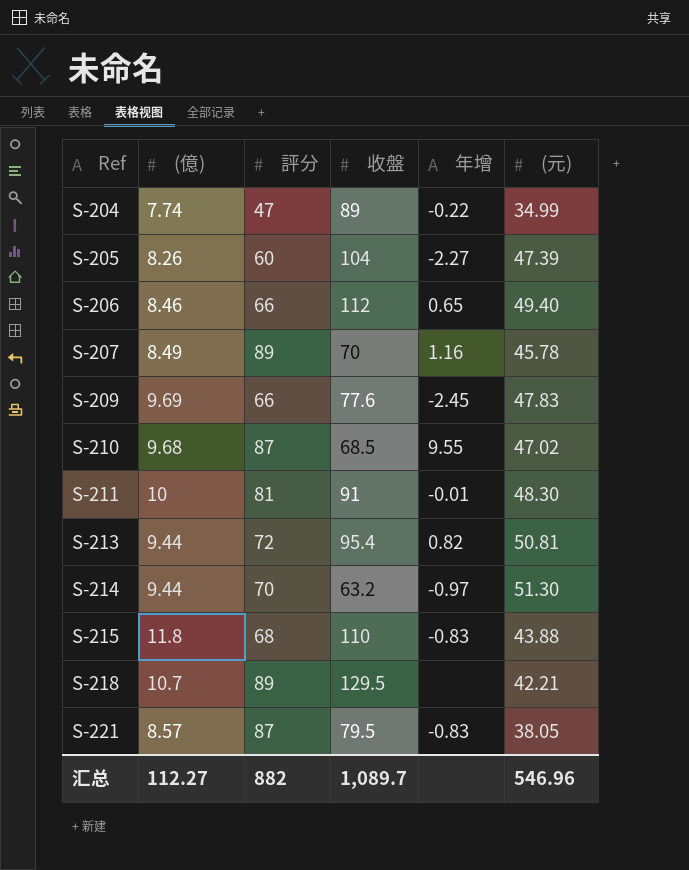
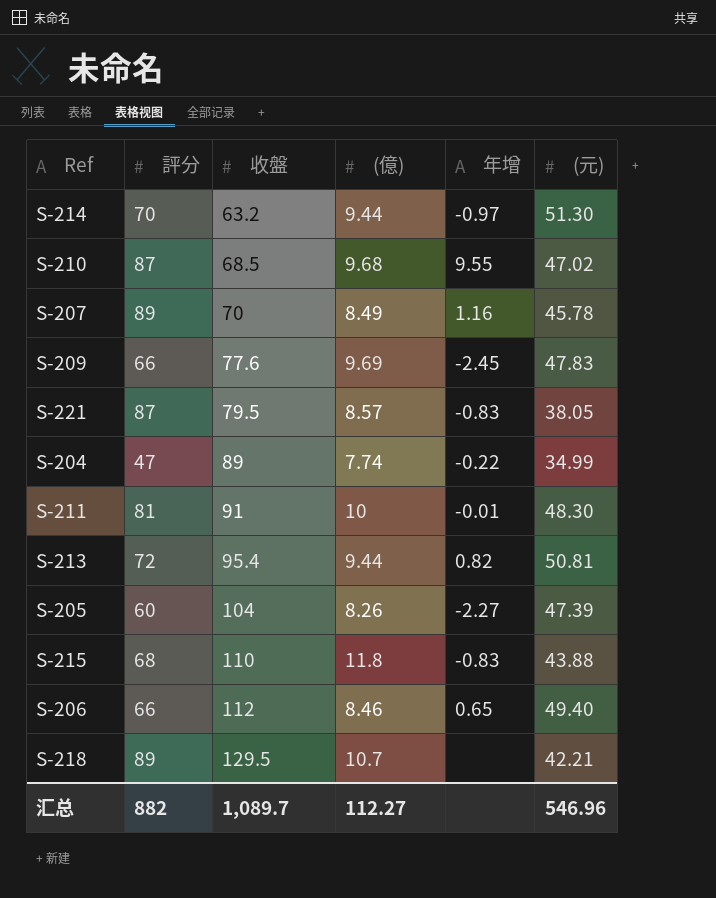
row order: Ref ascending -> 收盤 ascending
column (億) | position: 2 -> 4

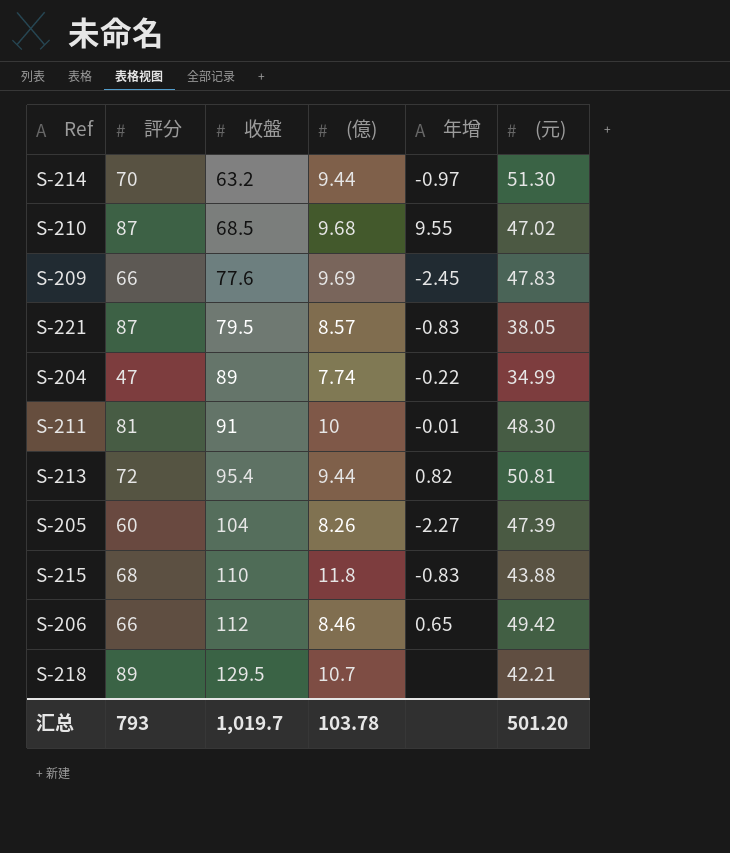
row S-207: 89 | 70 | 8.49 | 1.16 | 45.78 -> none
S-206 | (元): 49.40 -> 49.42
汇总 | 評分: 882 -> 793
汇总 | 收盤: 1,089.7 -> 1,019.7
汇总 | (億): 112.27 -> 103.78
汇总 | (元): 546.96 -> 501.20

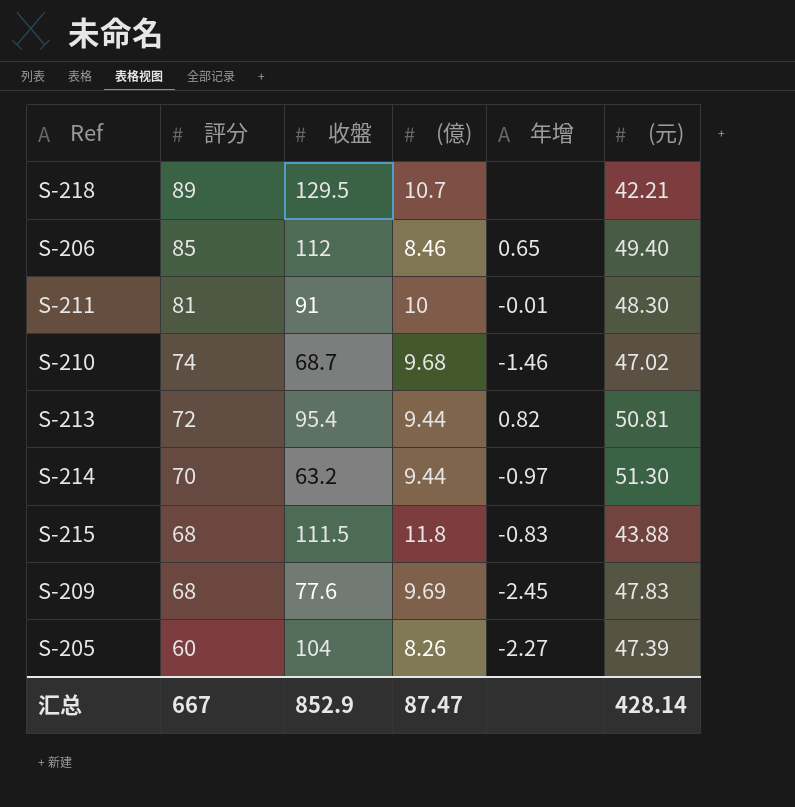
row order: 收盤 ascending -> 評分 descending
row S-221: 87 | 79.5 | 8.57 | -0.83 | 38.05 -> none
row S-204: 47 | 89 | 7.74 | -0.22 | 34.99 -> none
S-206 | 評分: 66 -> 85
S-206 | (元): 49.42 -> 49.40
S-210 | 評分: 87 -> 74
S-210 | 收盤: 68.5 -> 68.7
S-210 | 年增: 9.55 -> -1.46
S-215 | 收盤: 110 -> 111.5
S-209 | 評分: 66 -> 68
汇总 | 評分: 793 -> 667
汇总 | 收盤: 1,019.7 -> 852.9
汇总 | (億): 103.78 -> 87.47
汇总 | (元): 501.20 -> 428.14

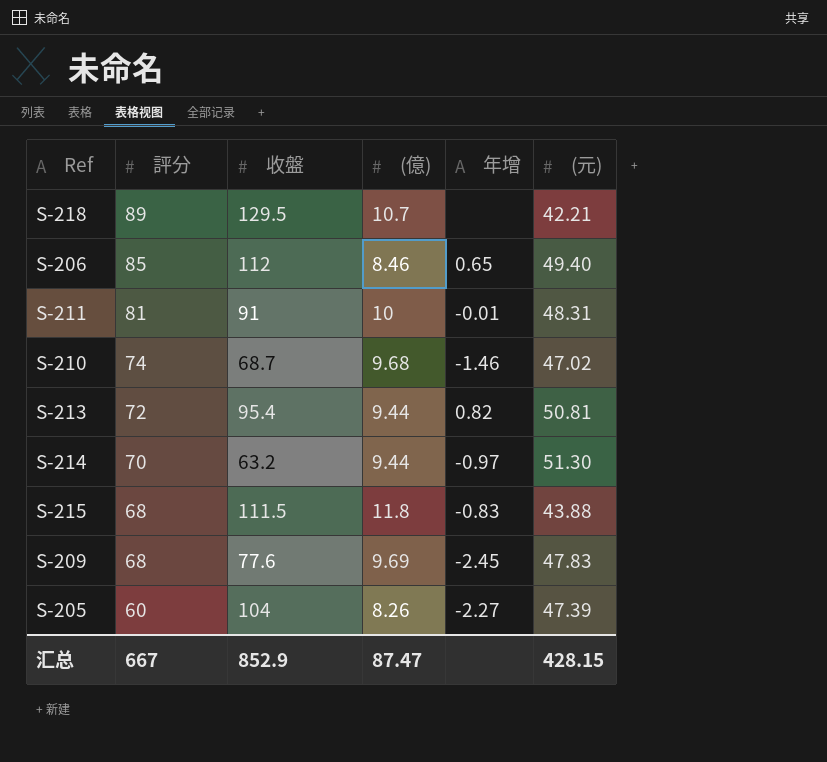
S-211 | (元): 48.30 -> 48.31
汇总 | (元): 428.14 -> 428.15

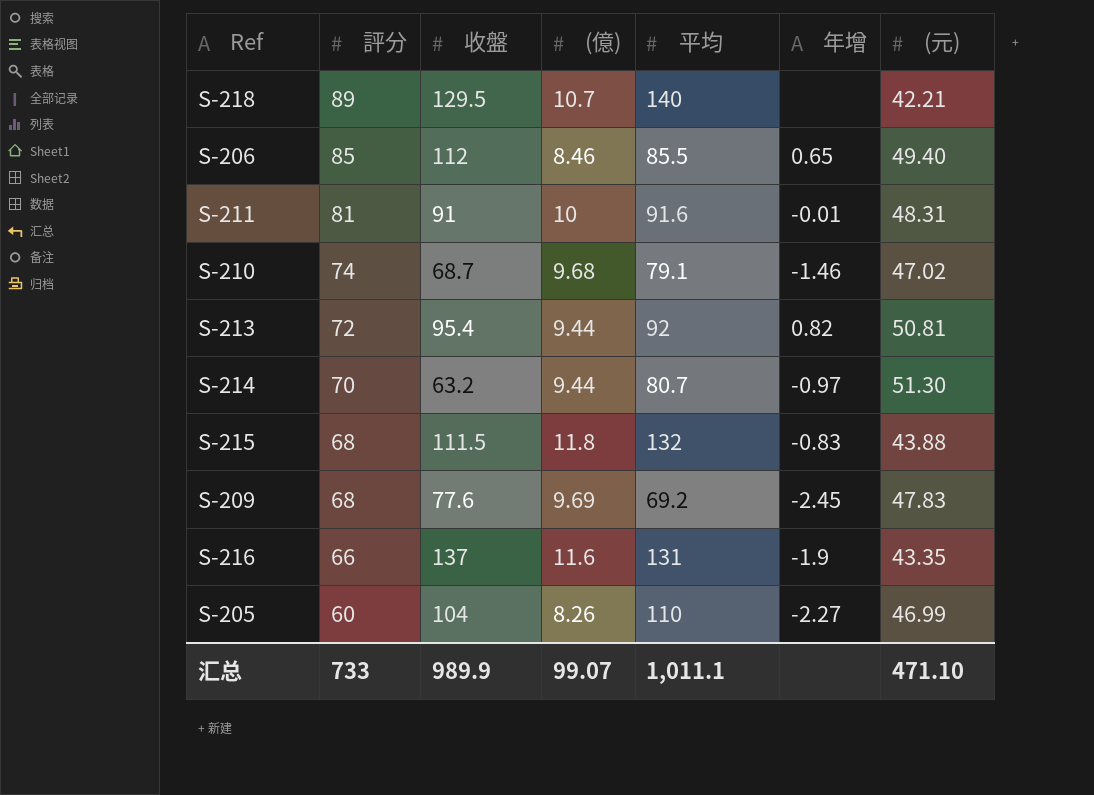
column 平均 | position: none -> 5
row S-216: none -> 66 | 137 | 11.6 | 131 | -1.9 | 43.35
S-205 | (元): 47.39 -> 46.99
汇总 | 評分: 667 -> 733
汇总 | 收盤: 852.9 -> 989.9
汇总 | (億): 87.47 -> 99.07
汇总 | (元): 428.15 -> 471.10

